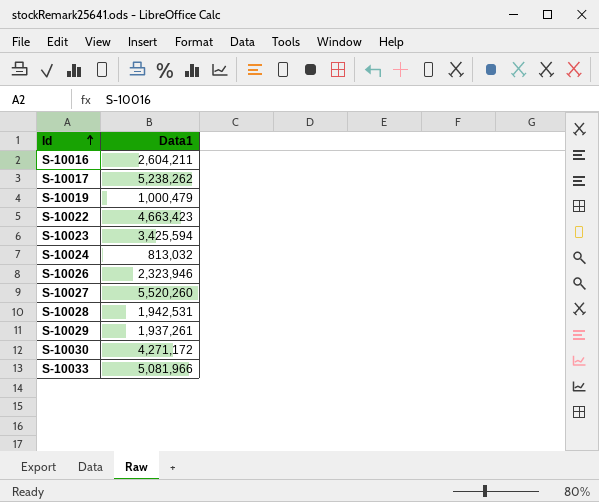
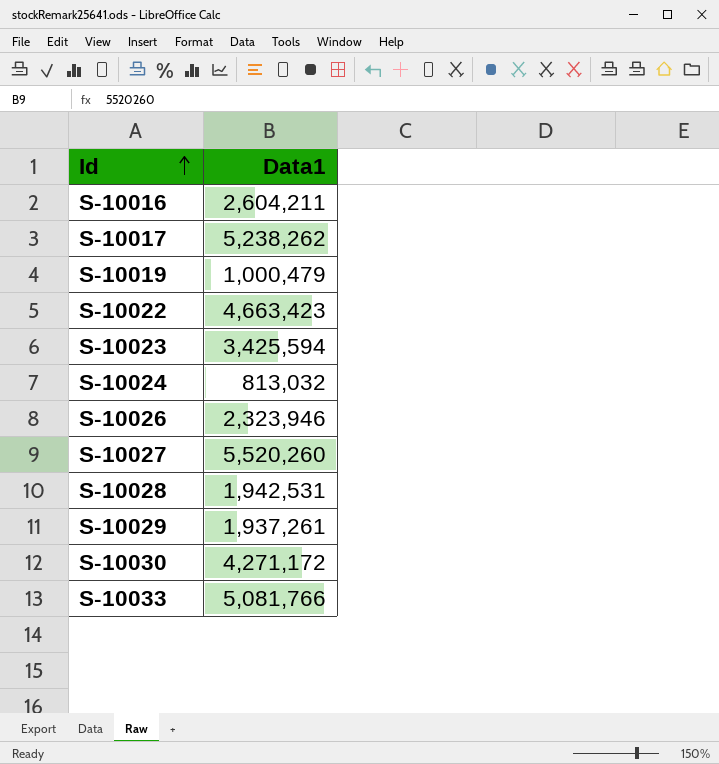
S-10033 | Data1: 5,081,966 -> 5,081,766

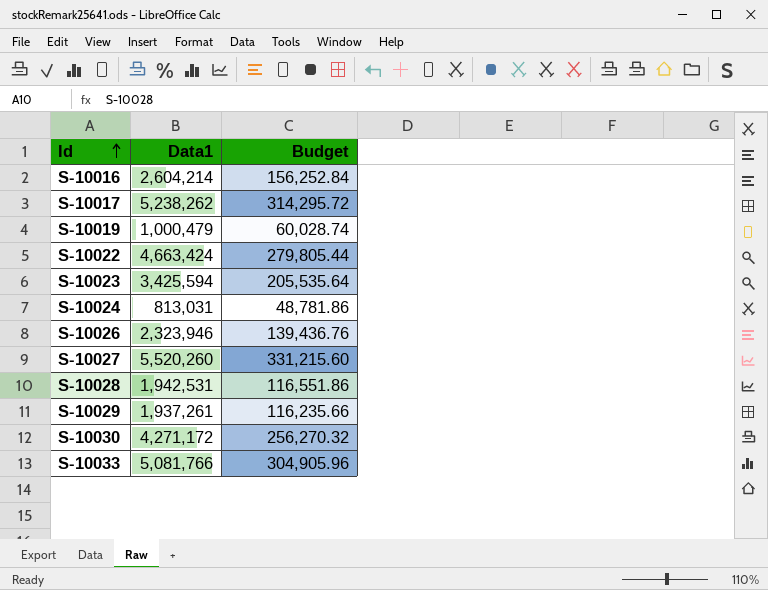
column Budget | formula: none -> [Data1] * 0.06
S-10016 | Data1: 2,604,211 -> 2,604,214
S-10022 | Data1: 4,663,423 -> 4,663,424
S-10024 | Data1: 813,032 -> 813,031

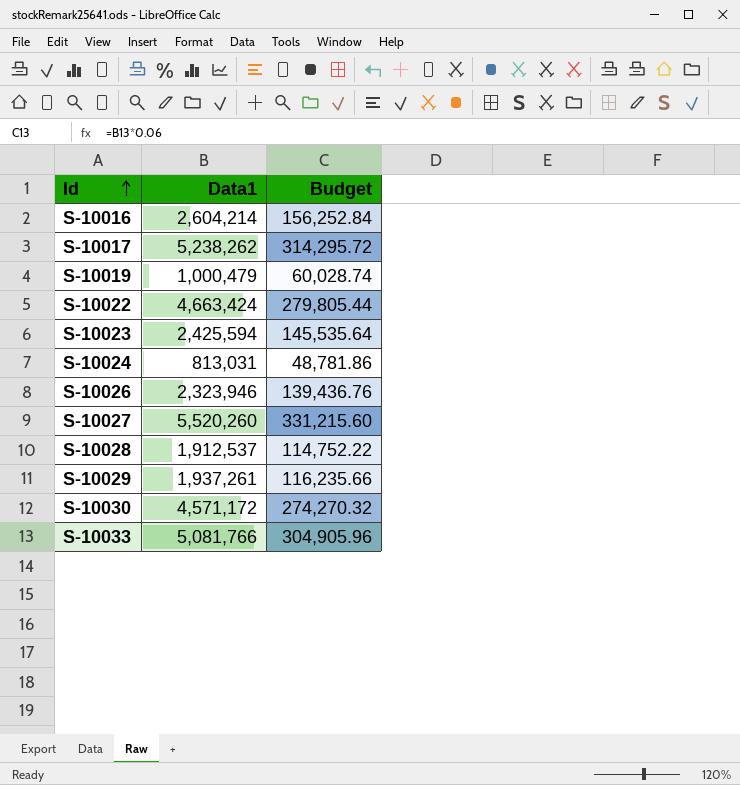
S-10023 | Data1: 3,425,594 -> 2,425,594
S-10023 | Budget: 205,535.64 -> 145,535.64
S-10028 | Data1: 1,942,531 -> 1,912,537
S-10028 | Budget: 116,551.86 -> 114,752.22
S-10030 | Data1: 4,271,172 -> 4,571,172
S-10030 | Budget: 256,270.32 -> 274,270.32

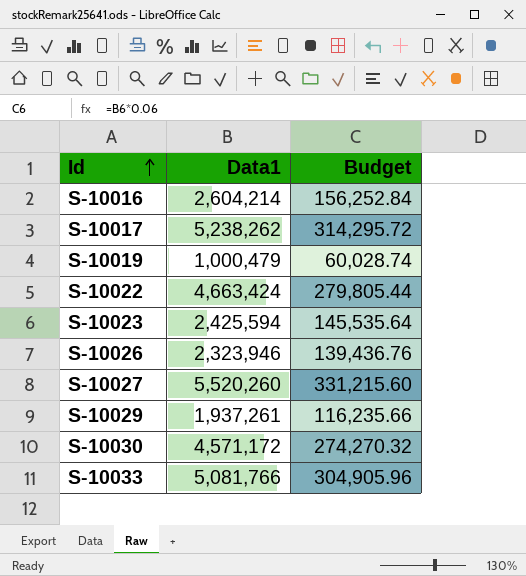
row S-10024: 813,031 | 48,781.86 -> none
row S-10028: 1,912,537 | 114,752.22 -> none

